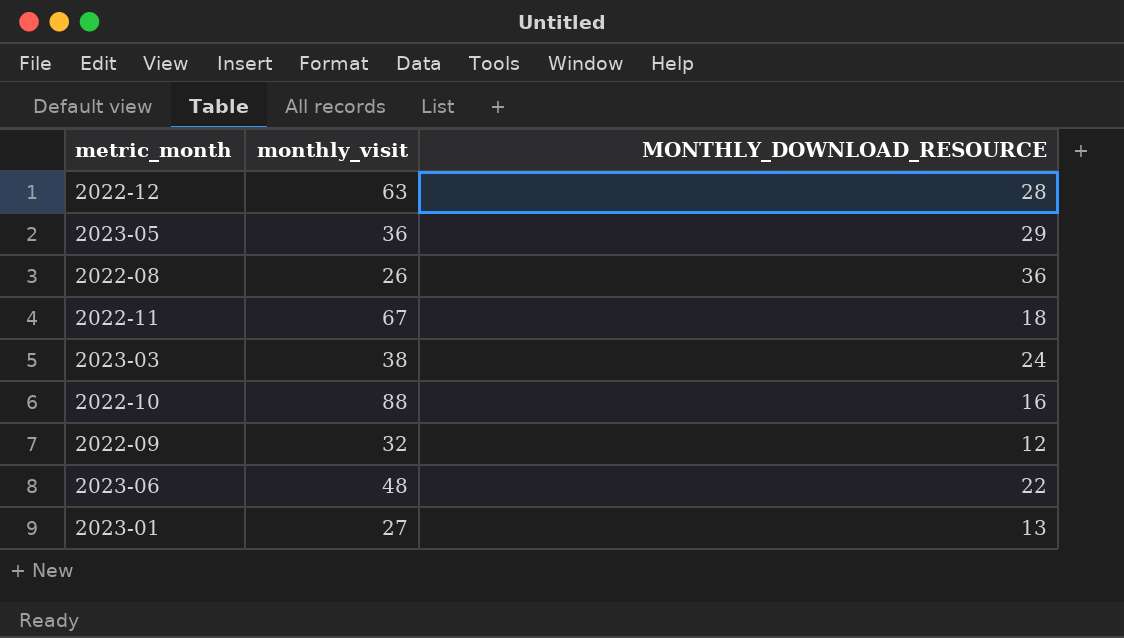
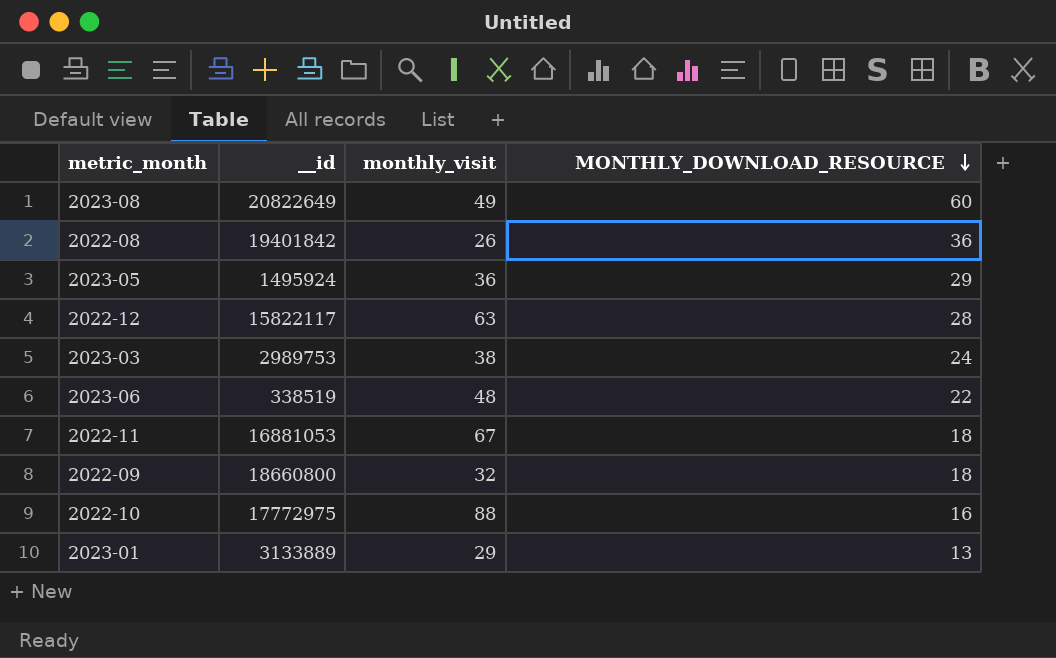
row order: none -> MONTHLY_DOWNLOAD_RESOURCE descending
column __id | position: none -> 2
row 2023-08: none -> 20822649 | 49 | 60
2022-09 | MONTHLY_DOWNLOAD_RESOURCE: 12 -> 18
2023-01 | monthly_visit: 27 -> 29

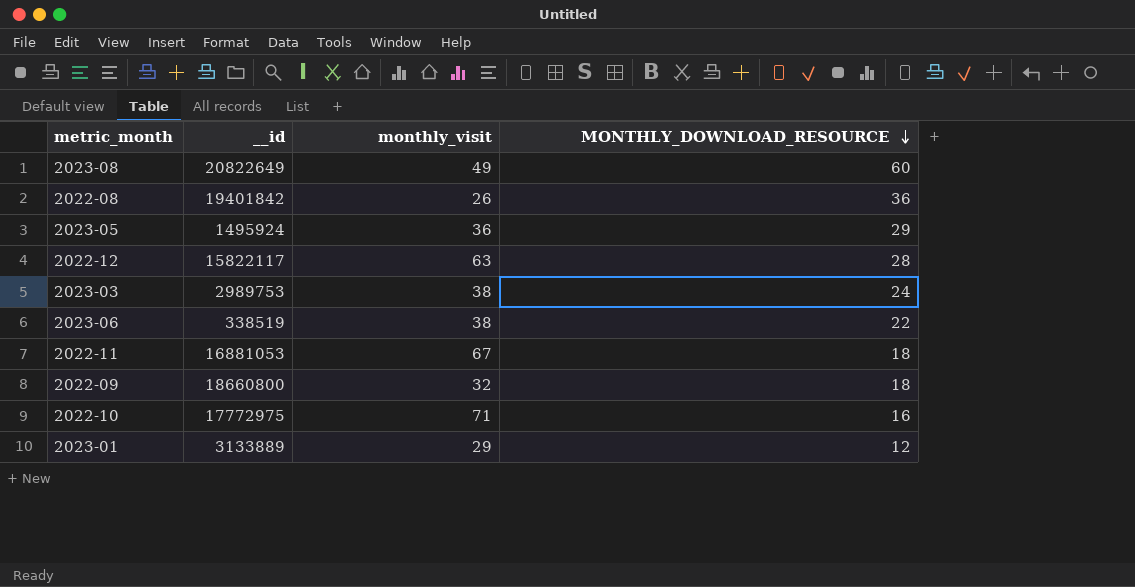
2023-06 | monthly_visit: 48 -> 38
2022-10 | monthly_visit: 88 -> 71
2023-01 | MONTHLY_DOWNLOAD_RESOURCE: 13 -> 12

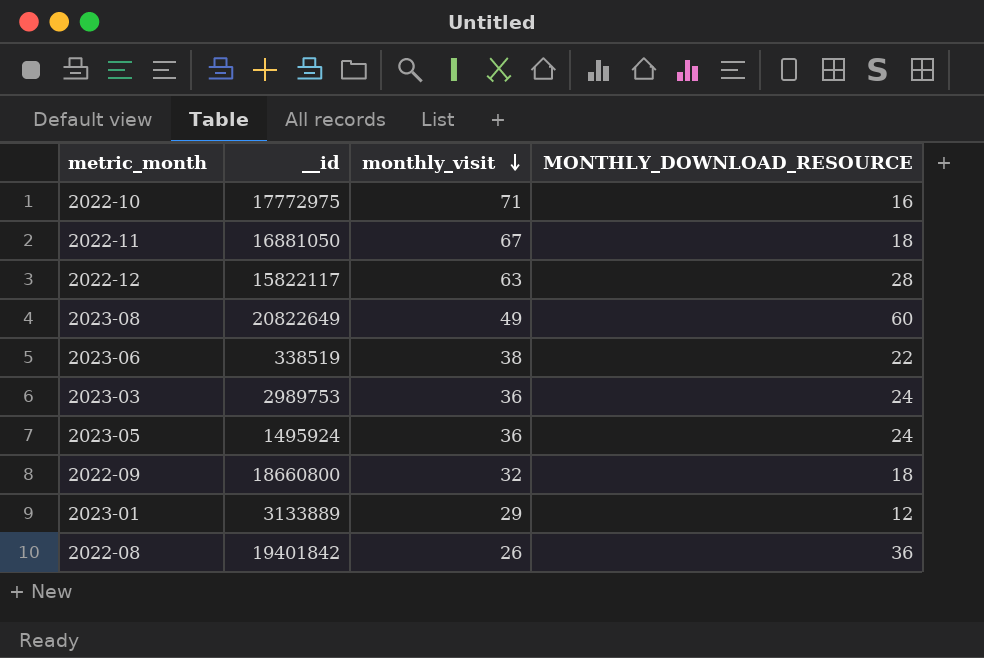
row order: MONTHLY_DOWNLOAD_RESOURCE descending -> monthly_visit descending
2022-11 | __id: 16881053 -> 16881050
2023-03 | monthly_visit: 38 -> 36
2023-05 | MONTHLY_DOWNLOAD_RESOURCE: 29 -> 24

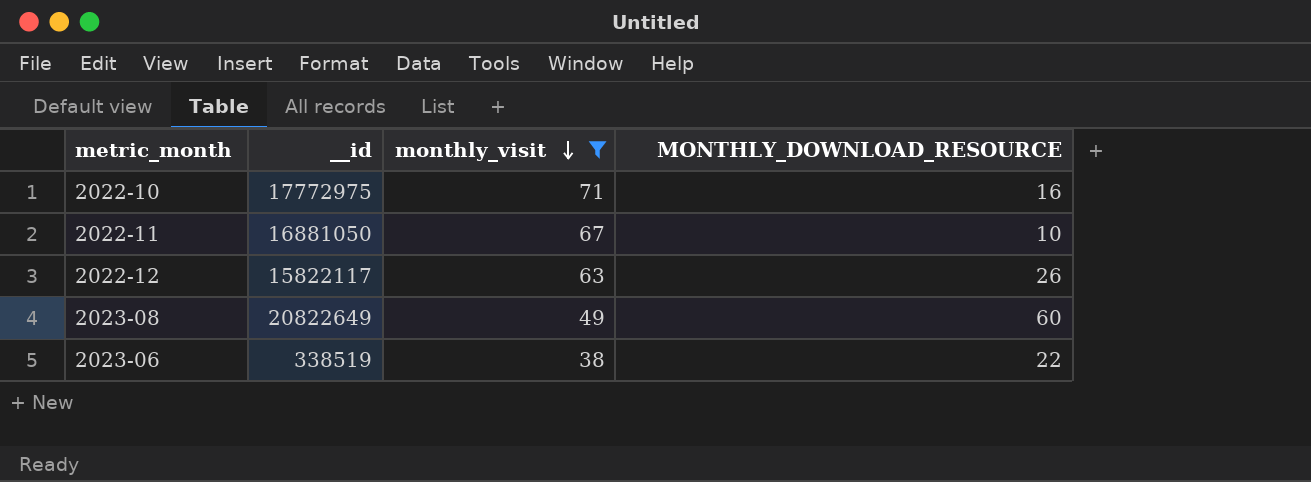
filter: none -> monthly_visit >= 38
2022-11 | MONTHLY_DOWNLOAD_RESOURCE: 18 -> 10
2022-12 | MONTHLY_DOWNLOAD_RESOURCE: 28 -> 26

